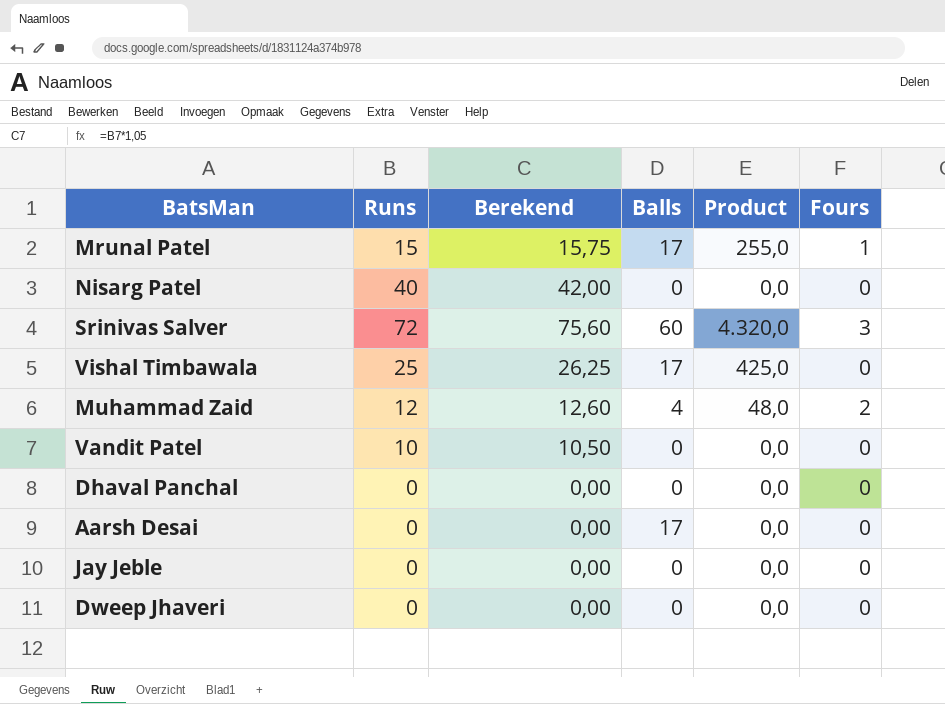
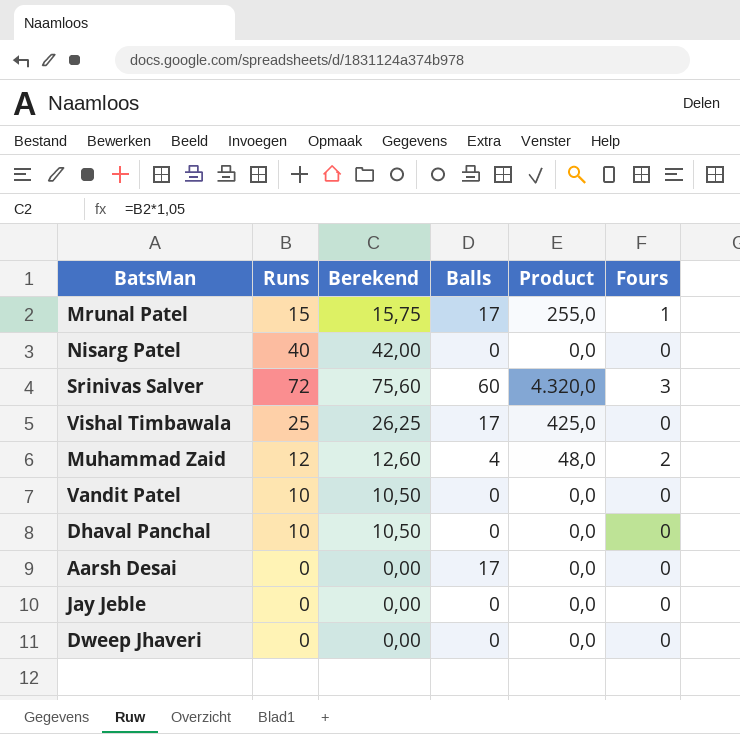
Dhaval Panchal | Runs: 0 -> 10
Dhaval Panchal | Berekend: 0,00 -> 10,50

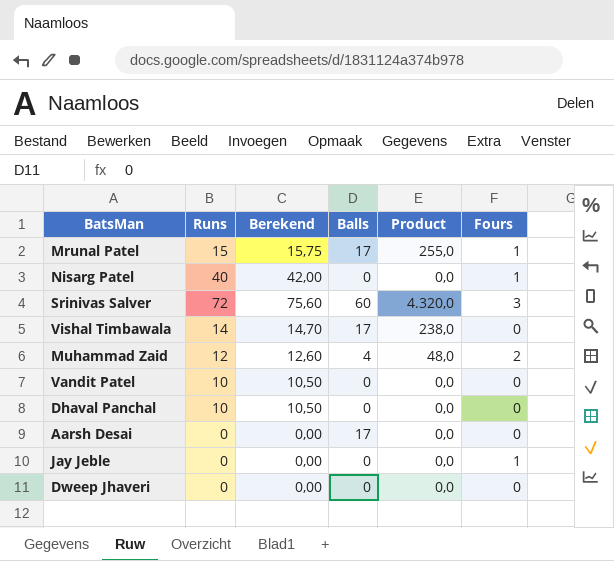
Nisarg Patel | Fours: 0 -> 1
Vishal Timbawala | Runs: 25 -> 14
Vishal Timbawala | Berekend: 26,25 -> 14,70
Vishal Timbawala | Product: 425,0 -> 238,0
Jay Jeble | Fours: 0 -> 1

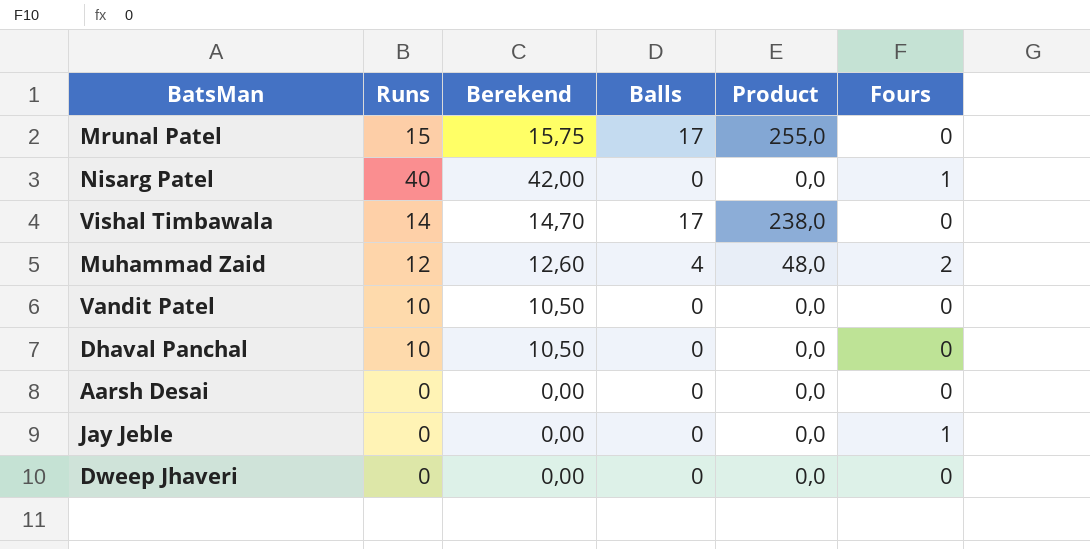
row Srinivas Salver: 72 | 75,60 | 60 | 4.320,0 | 3 -> none
Mrunal Patel | Fours: 1 -> 0
Aarsh Desai | Balls: 17 -> 0

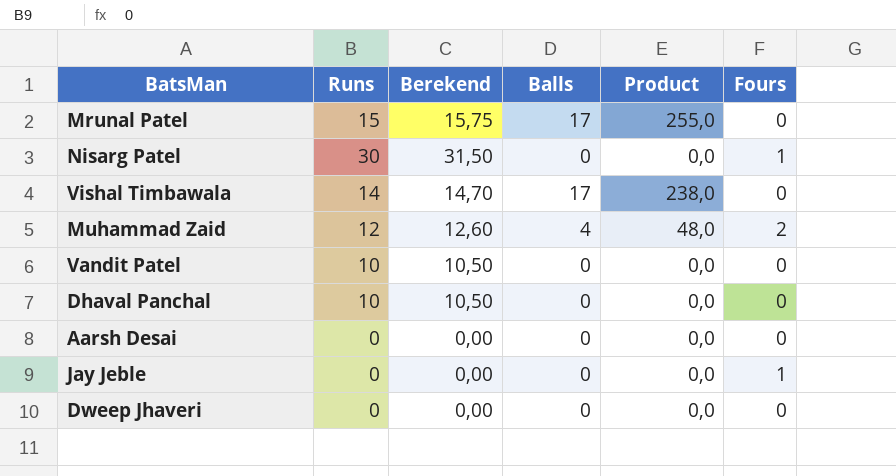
Nisarg Patel | Runs: 40 -> 30
Nisarg Patel | Berekend: 42,00 -> 31,50

